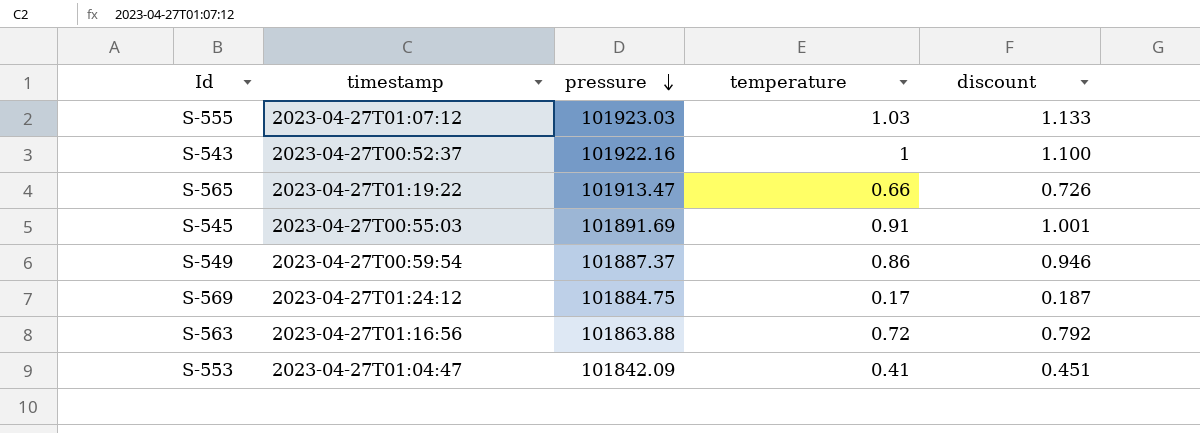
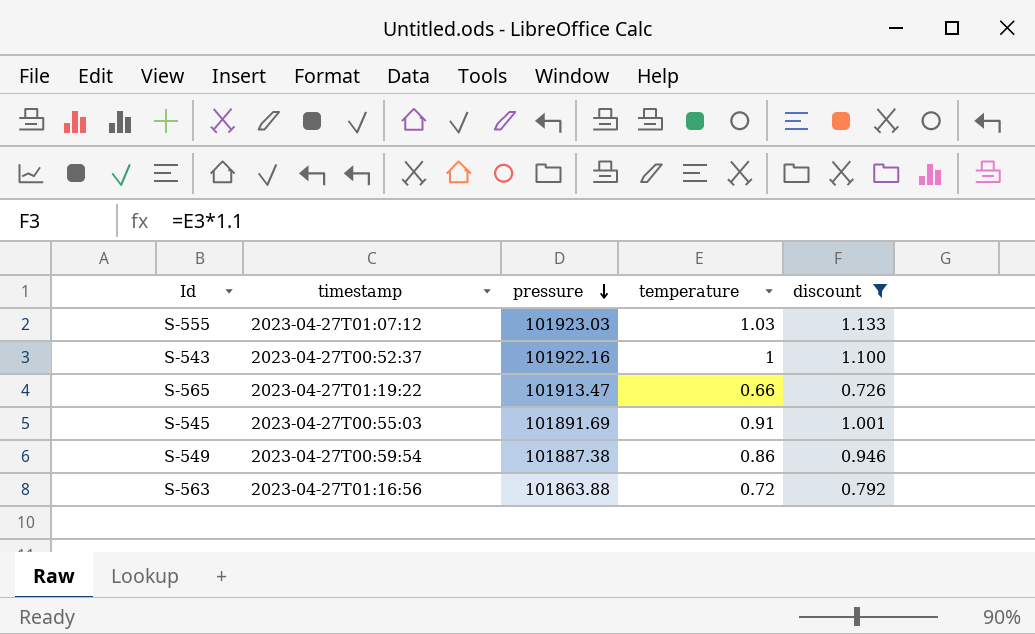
filter: none -> discount >= 0.726
S-549 | pressure: 101887.37 -> 101887.38

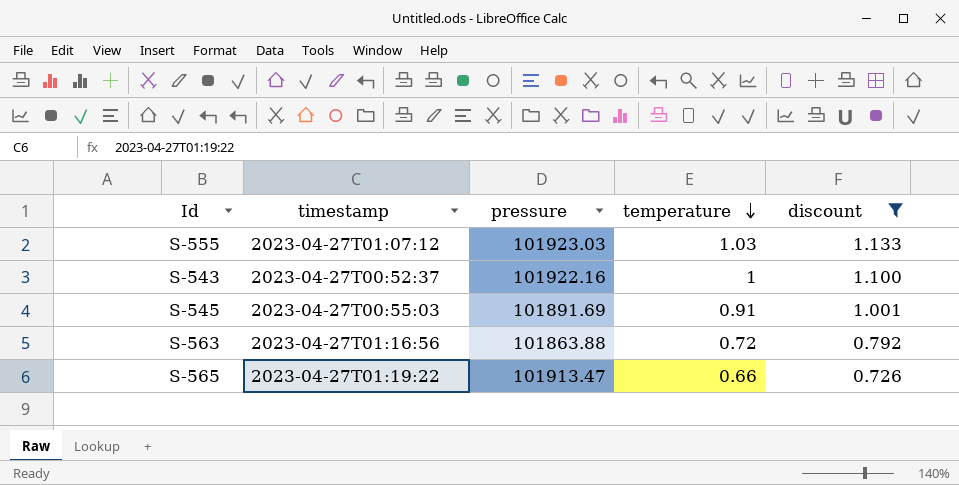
row order: pressure descending -> temperature descending
row S-549: 2023-04-27T00:59:54 | 101887.38 | 0.86 | 0.946 -> none

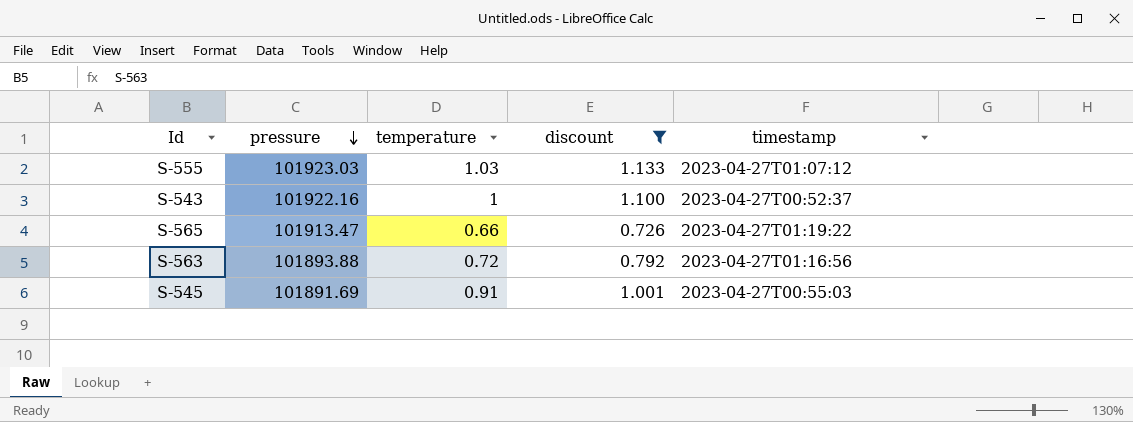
row order: temperature descending -> pressure descending
column timestamp | position: 2 -> 5
S-563 | pressure: 101863.88 -> 101893.88

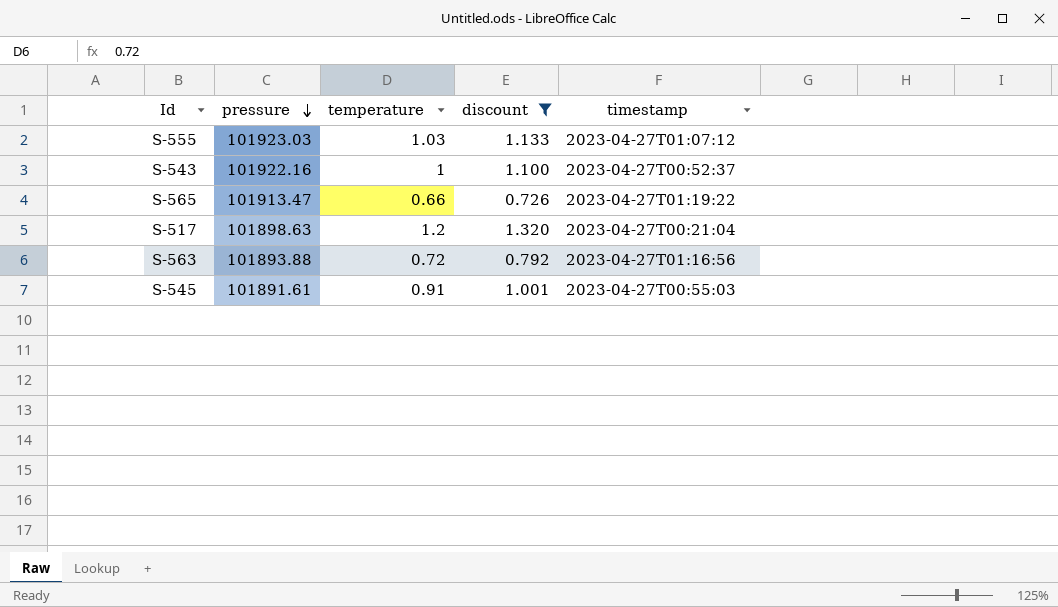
row S-517: none -> 101898.63 | 1.2 | 1.320 | 2023-04-27T00:21:04
S-545 | pressure: 101891.69 -> 101891.61

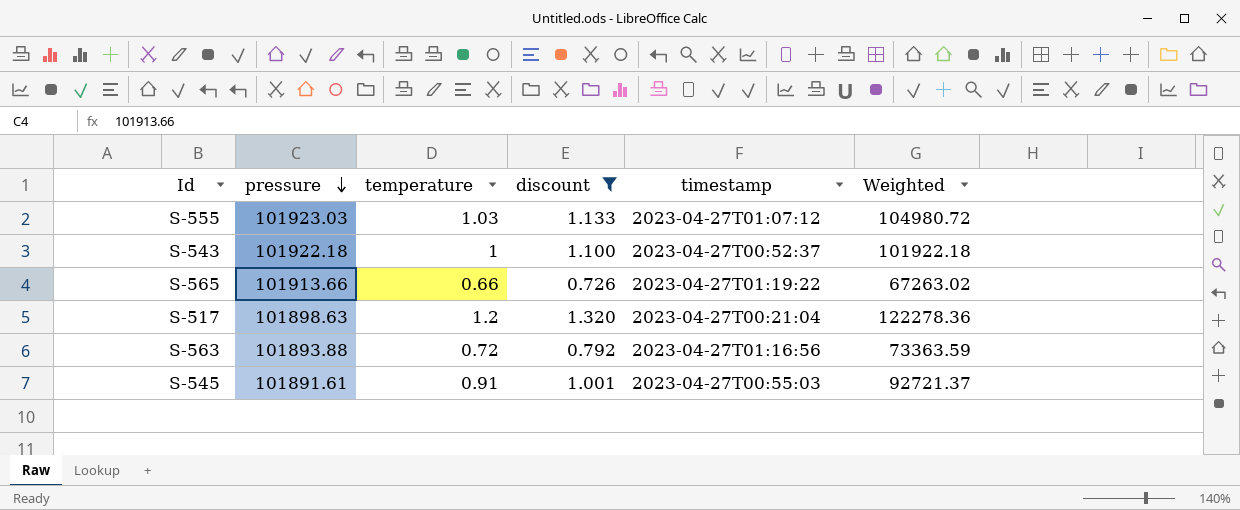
column Weighted | formula: none -> [pressure] * [temperature]
S-543 | pressure: 101922.16 -> 101922.18
S-565 | pressure: 101913.47 -> 101913.66

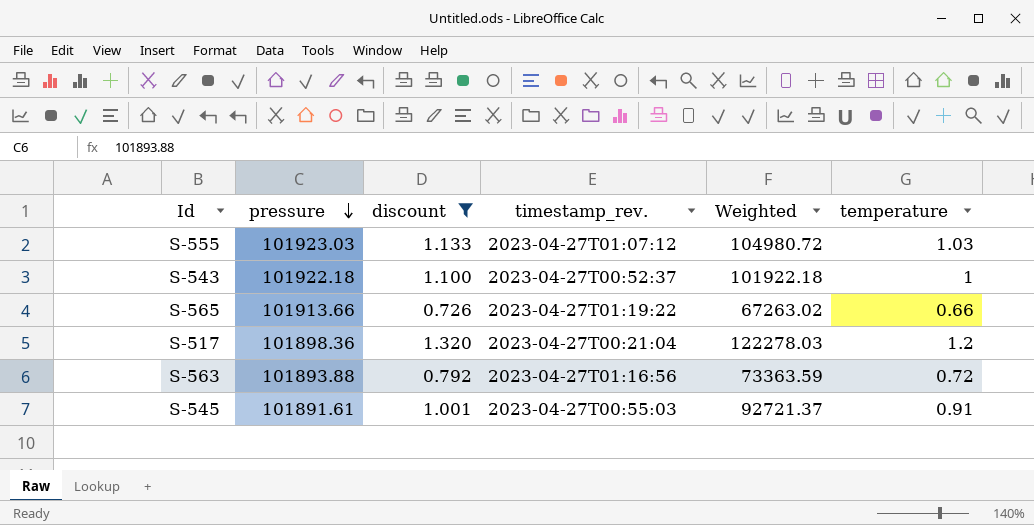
column name: timestamp -> timestamp_rev.
column temperature | position: 3 -> 6
S-517 | pressure: 101898.63 -> 101898.36
S-517 | Weighted: 122278.36 -> 122278.03

